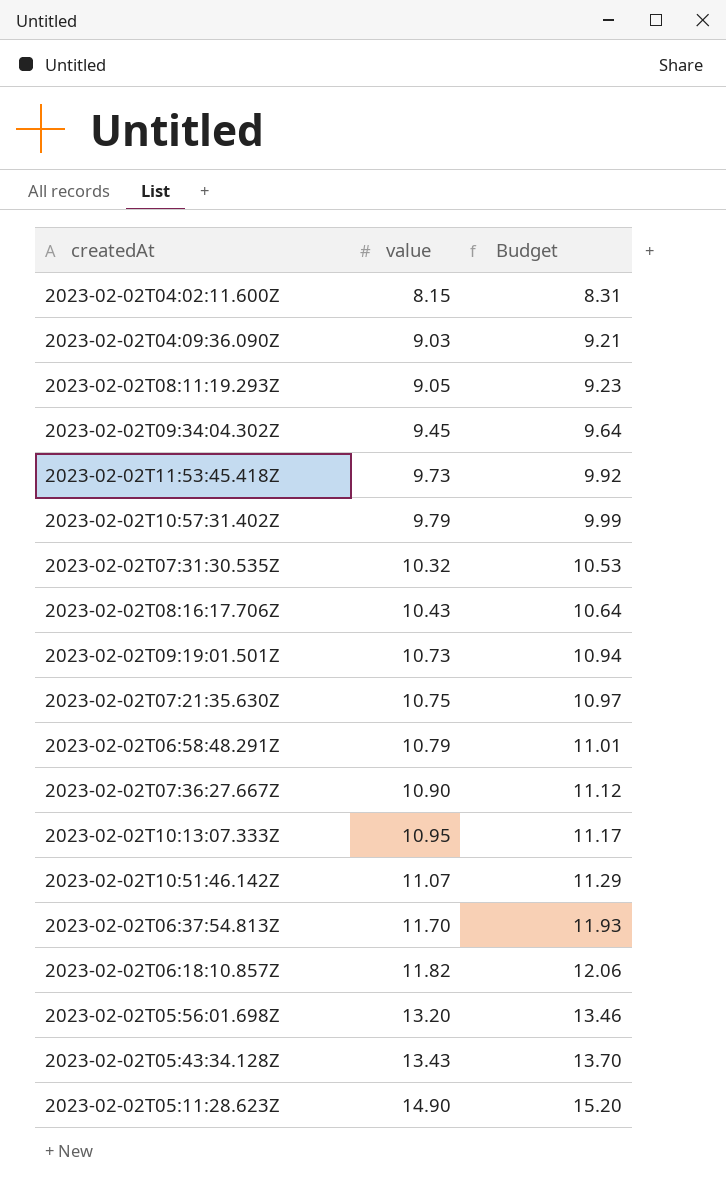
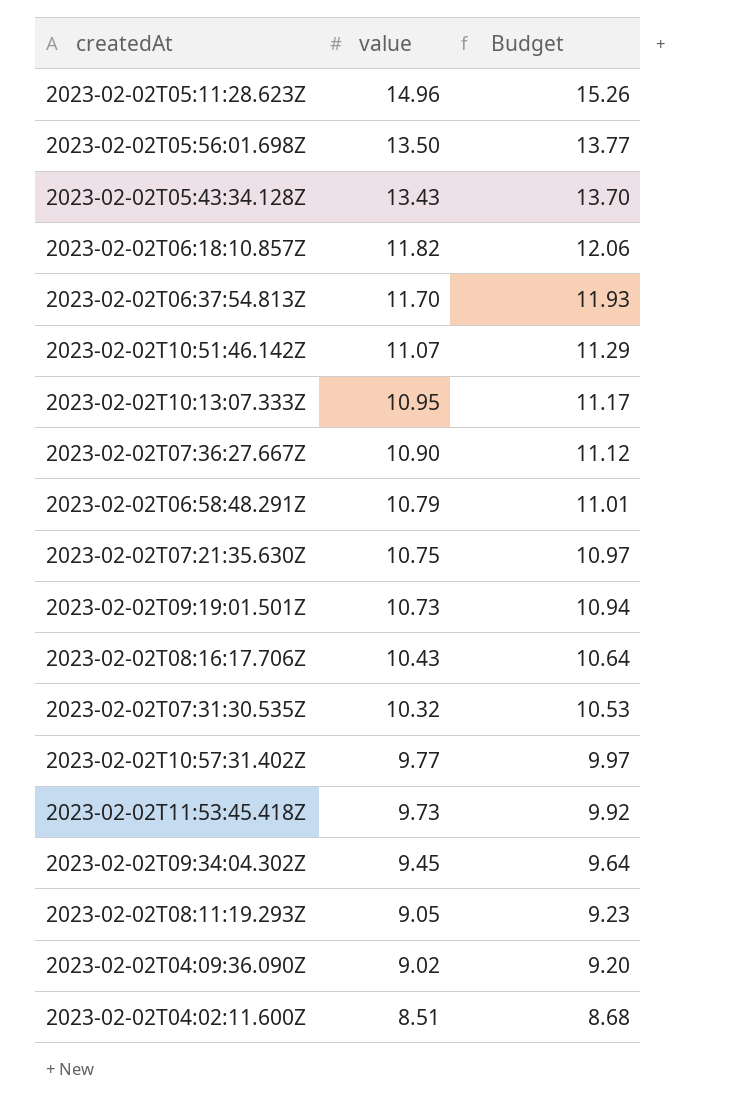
row order: value ascending -> value descending
2023-02-02T05:11:28.623Z | value: 14.90 -> 14.96
2023-02-02T05:11:28.623Z | Budget: 15.20 -> 15.26
2023-02-02T05:56:01.698Z | value: 13.20 -> 13.50
2023-02-02T05:56:01.698Z | Budget: 13.46 -> 13.77
2023-02-02T10:57:31.402Z | value: 9.79 -> 9.77
2023-02-02T10:57:31.402Z | Budget: 9.99 -> 9.97
2023-02-02T04:09:36.090Z | value: 9.03 -> 9.02
2023-02-02T04:09:36.090Z | Budget: 9.21 -> 9.20
2023-02-02T04:02:11.600Z | value: 8.15 -> 8.51
2023-02-02T04:02:11.600Z | Budget: 8.31 -> 8.68

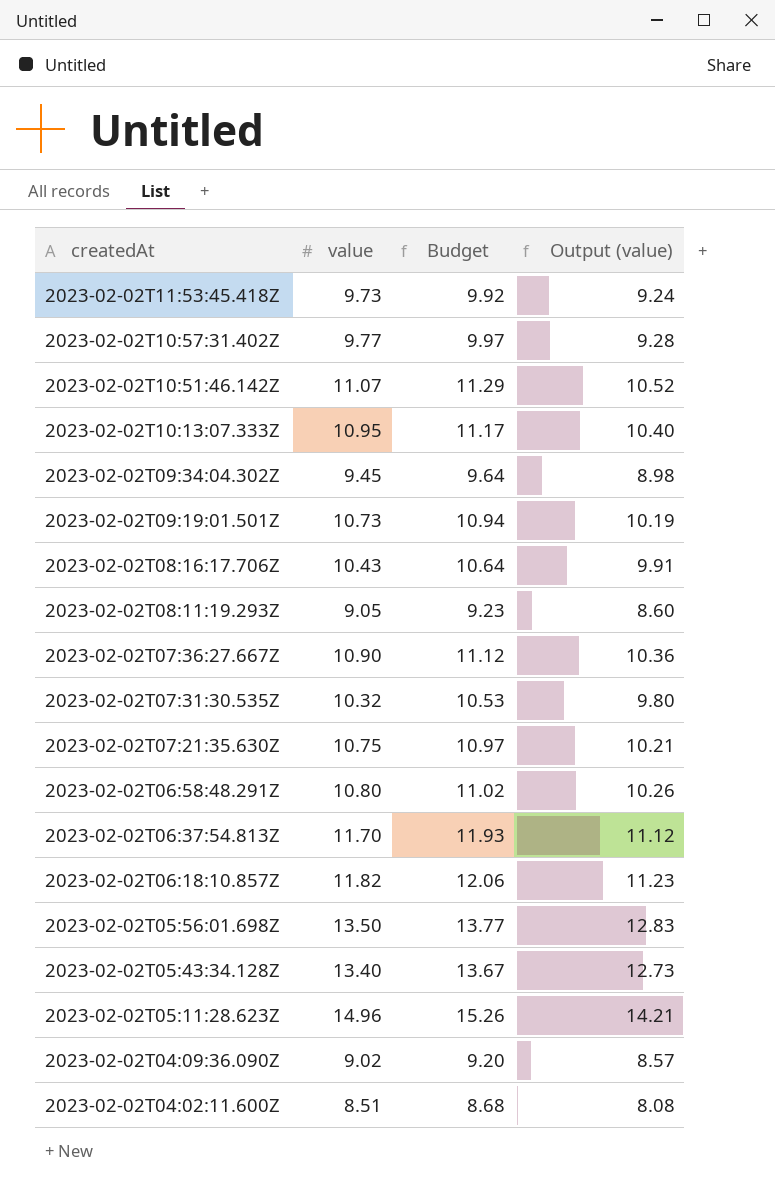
row order: value descending -> createdAt descending
column Output (value) | formula: none -> [value] * 0.95
2023-02-02T06:58:48.291Z | value: 10.79 -> 10.80
2023-02-02T06:58:48.291Z | Budget: 11.01 -> 11.02
2023-02-02T05:43:34.128Z | value: 13.43 -> 13.40
2023-02-02T05:43:34.128Z | Budget: 13.70 -> 13.67

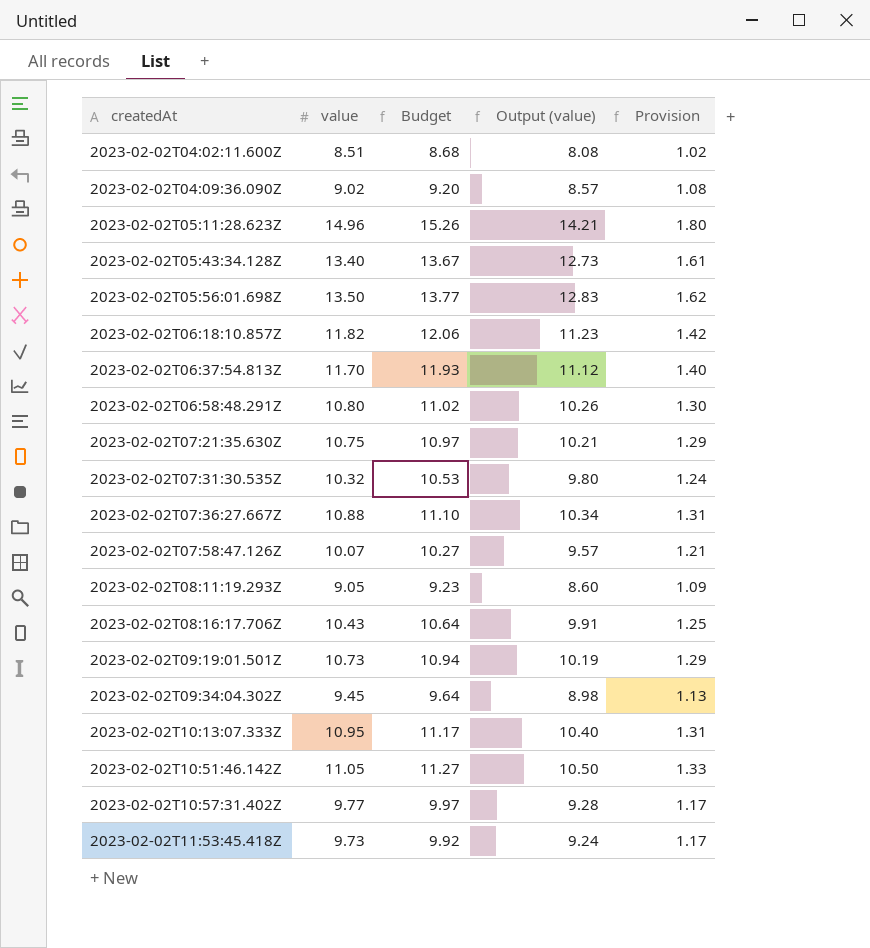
row order: createdAt descending -> createdAt ascending
column Provision | formula: none -> [value] * 0.12
2023-02-02T07:36:27.667Z | value: 10.90 -> 10.88
2023-02-02T07:36:27.667Z | Budget: 11.12 -> 11.10
2023-02-02T07:36:27.667Z | Output (value): 10.36 -> 10.34
row 2023-02-02T07:58:47.126Z: none -> 10.07 | 10.27 | 9.57 | 1.21
2023-02-02T10:51:46.142Z | value: 11.07 -> 11.05
2023-02-02T10:51:46.142Z | Budget: 11.29 -> 11.27
2023-02-02T10:51:46.142Z | Output (value): 10.52 -> 10.50

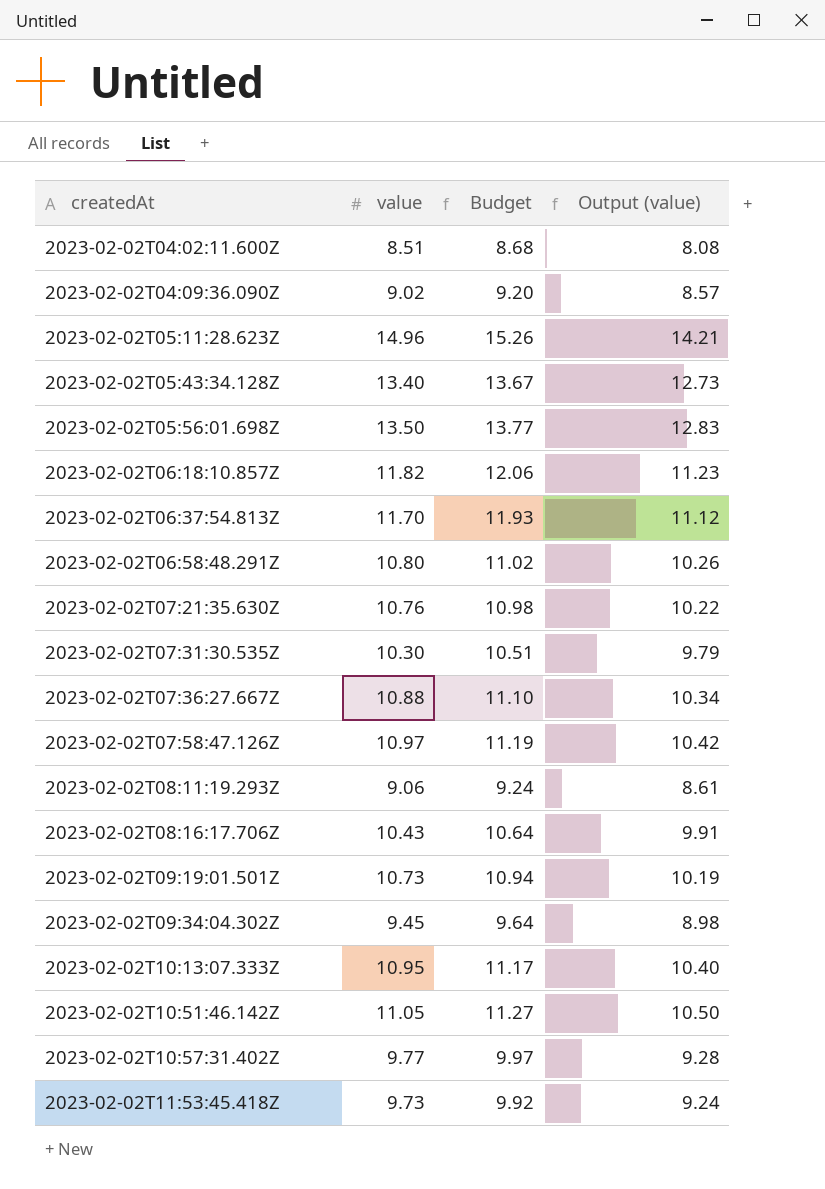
column Provision | formula: [value] * 0.12 -> none
2023-02-02T07:21:35.630Z | value: 10.75 -> 10.76
2023-02-02T07:21:35.630Z | Budget: 10.97 -> 10.98
2023-02-02T07:21:35.630Z | Output (value): 10.21 -> 10.22
2023-02-02T07:31:30.535Z | value: 10.32 -> 10.30
2023-02-02T07:31:30.535Z | Budget: 10.53 -> 10.51
2023-02-02T07:31:30.535Z | Output (value): 9.80 -> 9.79
2023-02-02T07:58:47.126Z | value: 10.07 -> 10.97
2023-02-02T07:58:47.126Z | Budget: 10.27 -> 11.19
2023-02-02T07:58:47.126Z | Output (value): 9.57 -> 10.42
2023-02-02T08:11:19.293Z | value: 9.05 -> 9.06
2023-02-02T08:11:19.293Z | Budget: 9.23 -> 9.24
2023-02-02T08:11:19.293Z | Output (value): 8.60 -> 8.61

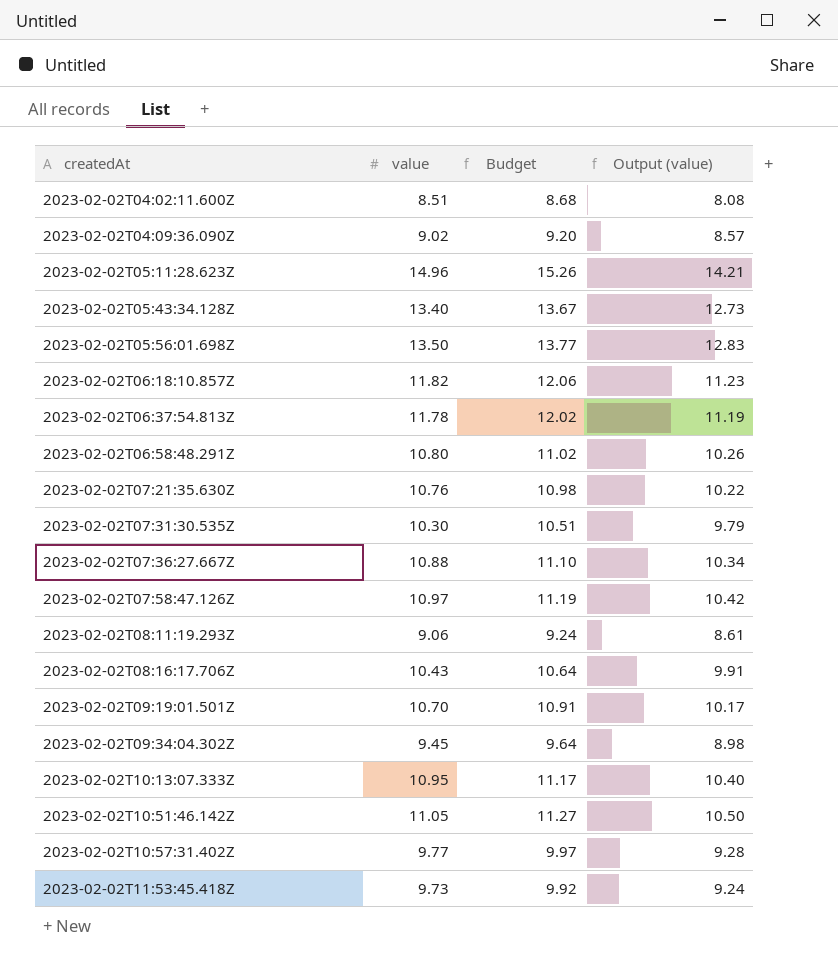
2023-02-02T06:37:54.813Z | value: 11.70 -> 11.78
2023-02-02T06:37:54.813Z | Budget: 11.93 -> 12.02
2023-02-02T06:37:54.813Z | Output (value): 11.12 -> 11.19
2023-02-02T09:19:01.501Z | value: 10.73 -> 10.70
2023-02-02T09:19:01.501Z | Budget: 10.94 -> 10.91
2023-02-02T09:19:01.501Z | Output (value): 10.19 -> 10.17

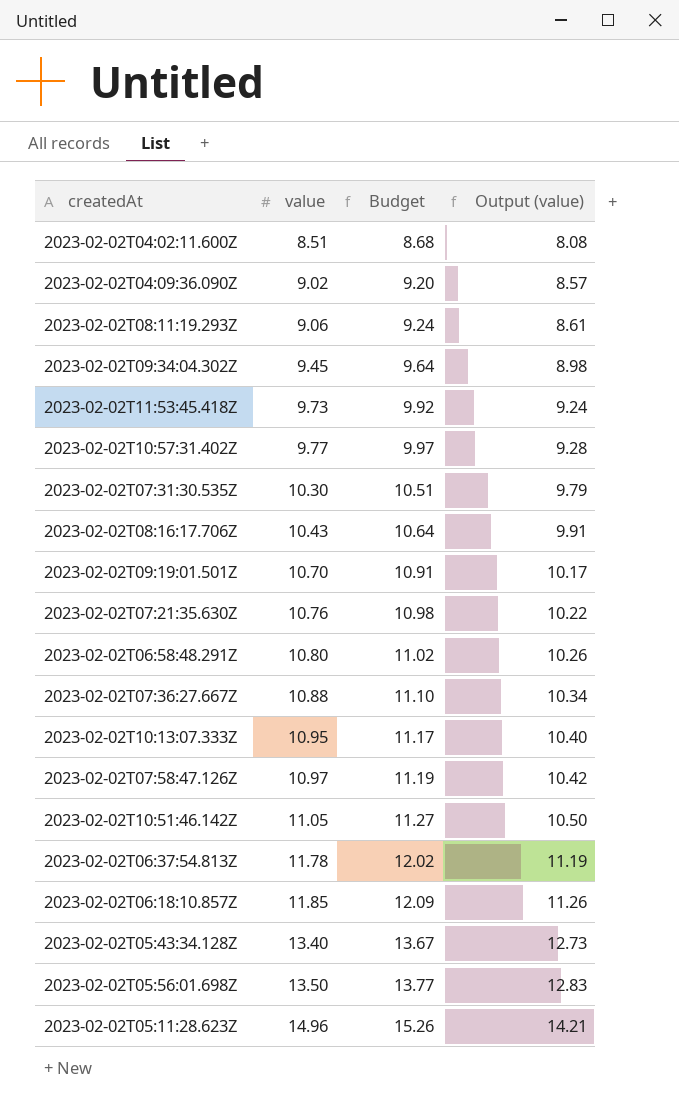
row order: createdAt ascending -> value ascending
2023-02-02T06:18:10.857Z | value: 11.82 -> 11.85
2023-02-02T06:18:10.857Z | Budget: 12.06 -> 12.09
2023-02-02T06:18:10.857Z | Output (value): 11.23 -> 11.26

